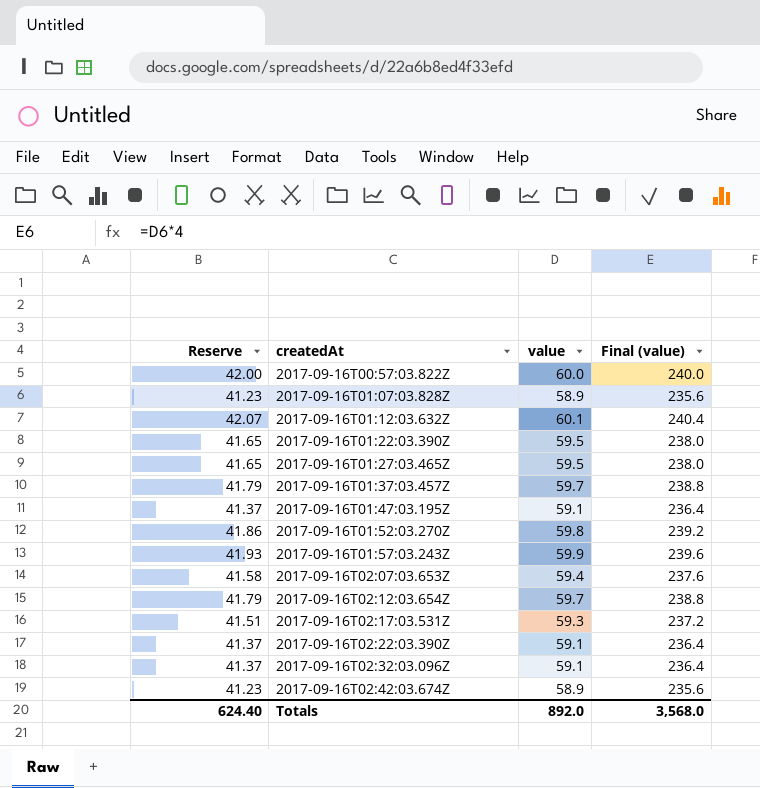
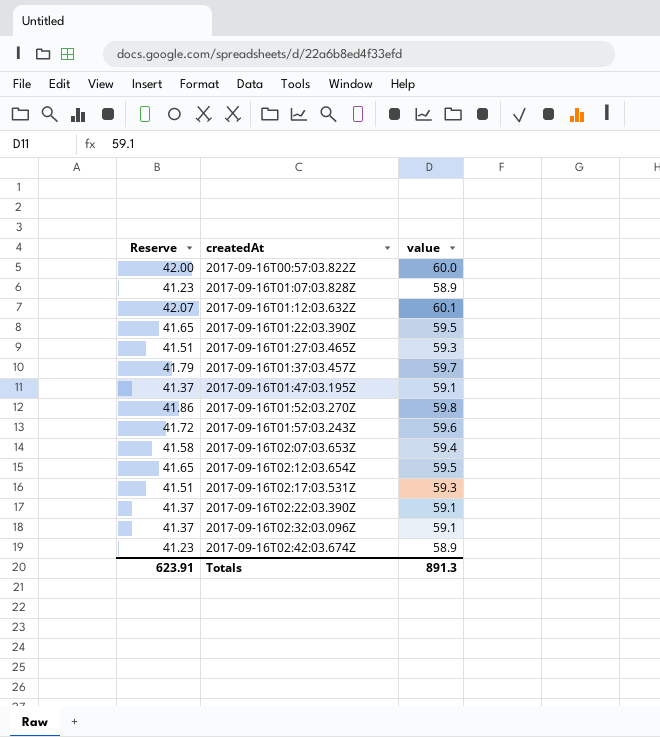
column Final (value) | formula: [value] * 4 -> none
2017-09-16T01:27:03.465Z | Reserve: 41.65 -> 41.51
2017-09-16T01:27:03.465Z | value: 59.5 -> 59.3
2017-09-16T01:57:03.243Z | Reserve: 41.93 -> 41.72
2017-09-16T01:57:03.243Z | value: 59.9 -> 59.6
2017-09-16T02:12:03.654Z | Reserve: 41.79 -> 41.65
2017-09-16T02:12:03.654Z | value: 59.7 -> 59.5
Totals | Reserve: 624.40 -> 623.91
Totals | value: 892.0 -> 891.3

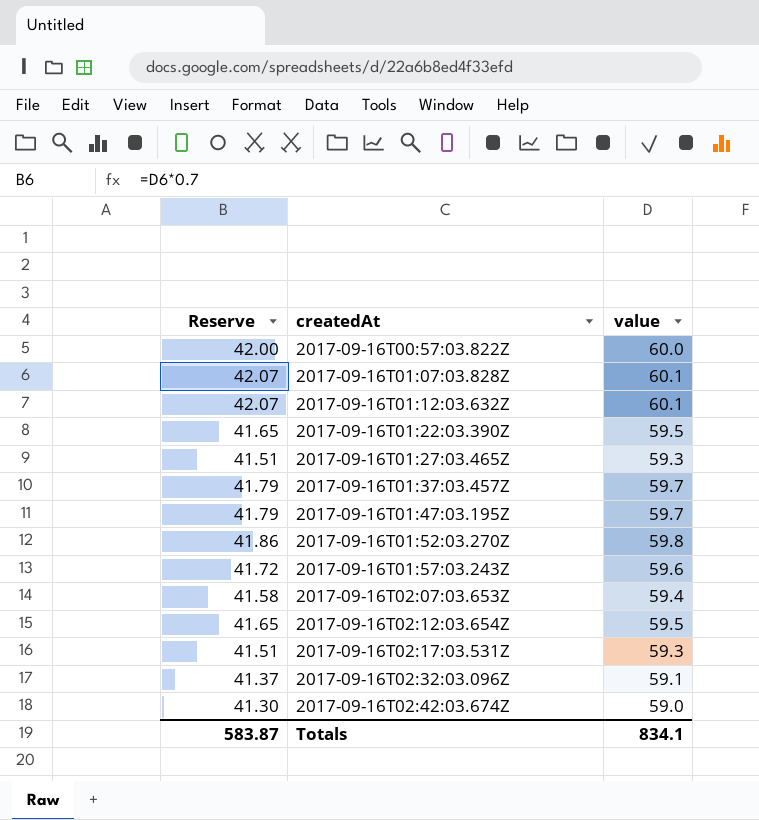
row 2017-09-16T02:22:03.390Z: 41.37 | 59.1 -> none
2017-09-16T01:07:03.828Z | Reserve: 41.23 -> 42.07
2017-09-16T01:07:03.828Z | value: 58.9 -> 60.1
2017-09-16T01:47:03.195Z | Reserve: 41.37 -> 41.79
2017-09-16T01:47:03.195Z | value: 59.1 -> 59.7
2017-09-16T02:42:03.674Z | Reserve: 41.23 -> 41.30
2017-09-16T02:42:03.674Z | value: 58.9 -> 59.0
Totals | Reserve: 623.91 -> 583.87
Totals | value: 891.3 -> 834.1

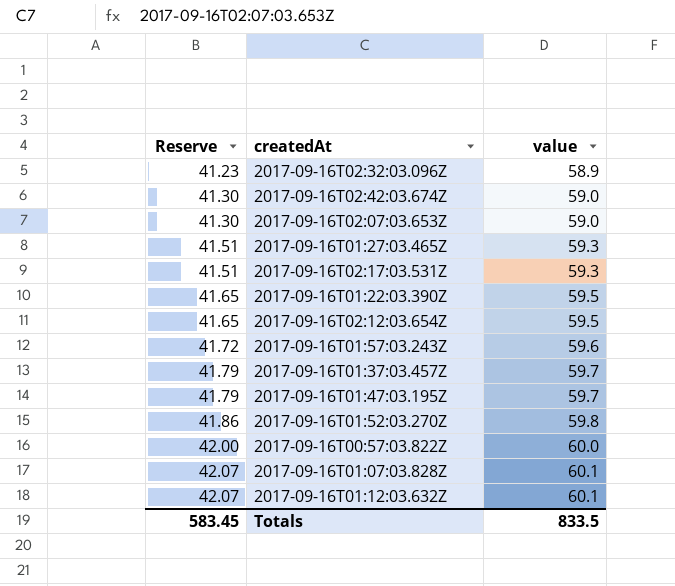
row order: createdAt ascending -> Reserve ascending
2017-09-16T02:32:03.096Z | Reserve: 41.37 -> 41.23
2017-09-16T02:32:03.096Z | value: 59.1 -> 58.9
2017-09-16T02:07:03.653Z | Reserve: 41.58 -> 41.30
2017-09-16T02:07:03.653Z | value: 59.4 -> 59.0
Totals | Reserve: 583.87 -> 583.45
Totals | value: 834.1 -> 833.5

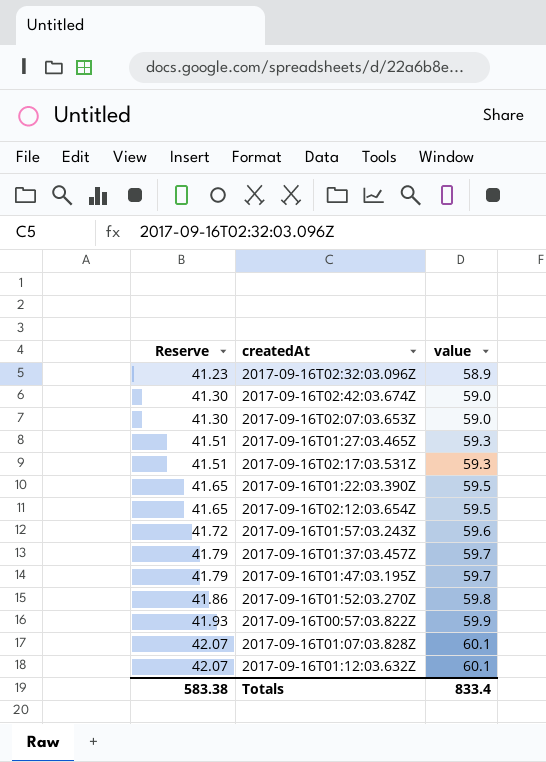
2017-09-16T00:57:03.822Z | Reserve: 42.00 -> 41.93
2017-09-16T00:57:03.822Z | value: 60.0 -> 59.9
Totals | Reserve: 583.45 -> 583.38
Totals | value: 833.5 -> 833.4

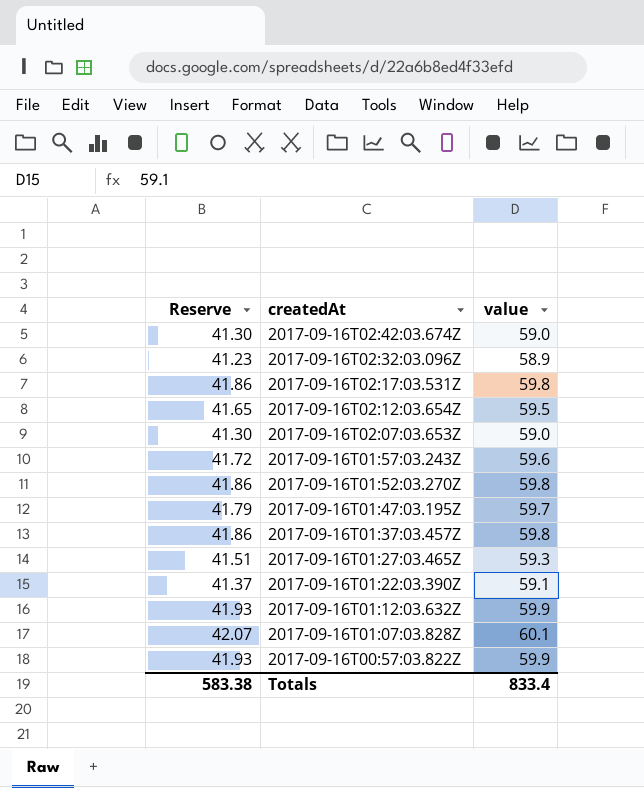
row order: Reserve ascending -> createdAt descending
2017-09-16T02:17:03.531Z | Reserve: 41.51 -> 41.86
2017-09-16T02:17:03.531Z | value: 59.3 -> 59.8
2017-09-16T01:37:03.457Z | Reserve: 41.79 -> 41.86
2017-09-16T01:37:03.457Z | value: 59.7 -> 59.8
2017-09-16T01:22:03.390Z | Reserve: 41.65 -> 41.37
2017-09-16T01:22:03.390Z | value: 59.5 -> 59.1
2017-09-16T01:12:03.632Z | Reserve: 42.07 -> 41.93
2017-09-16T01:12:03.632Z | value: 60.1 -> 59.9

